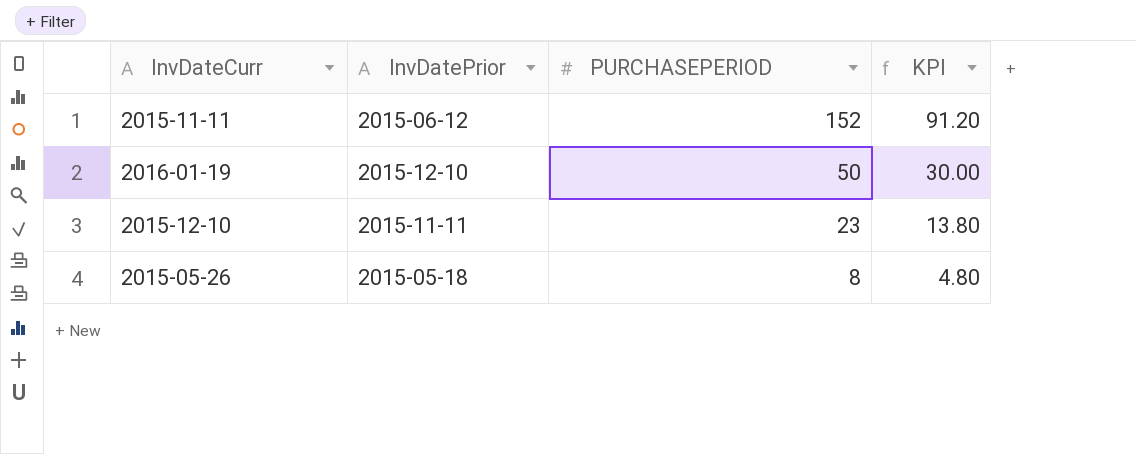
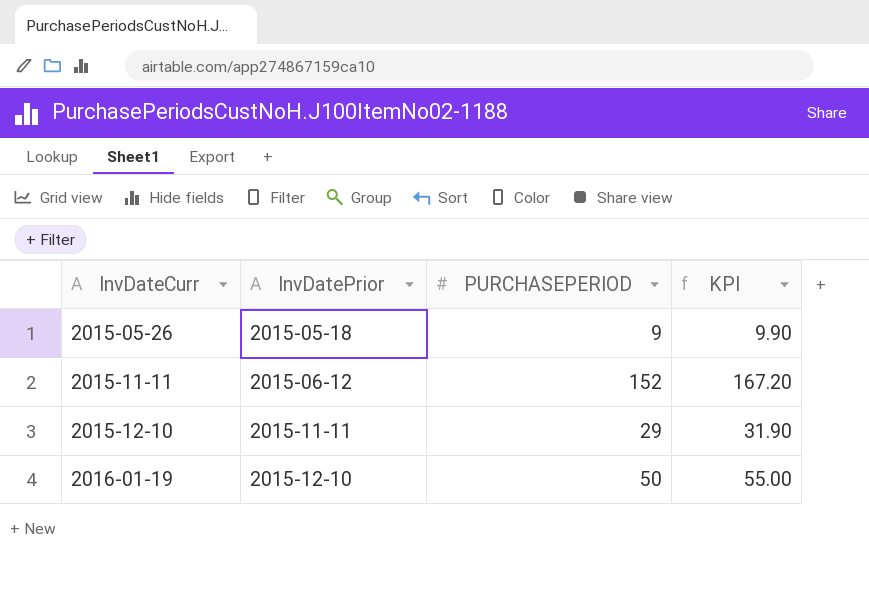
row order: PURCHASEPERIOD descending -> InvDateCurr ascending
column KPI | formula: [PURCHASEPERIOD] * 0.6 -> [PURCHASEPERIOD] * 1.1
2015-05-26 | PURCHASEPERIOD: 8 -> 9
2015-12-10 | PURCHASEPERIOD: 23 -> 29

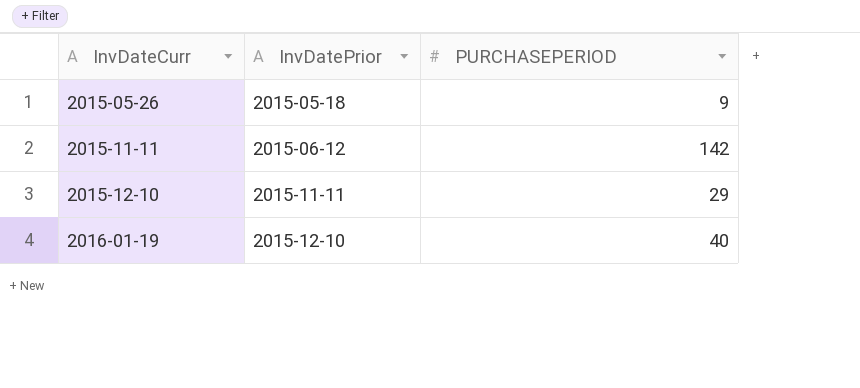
column KPI | formula: [PURCHASEPERIOD] * 1.1 -> none
2015-11-11 | PURCHASEPERIOD: 152 -> 142
2016-01-19 | PURCHASEPERIOD: 50 -> 40

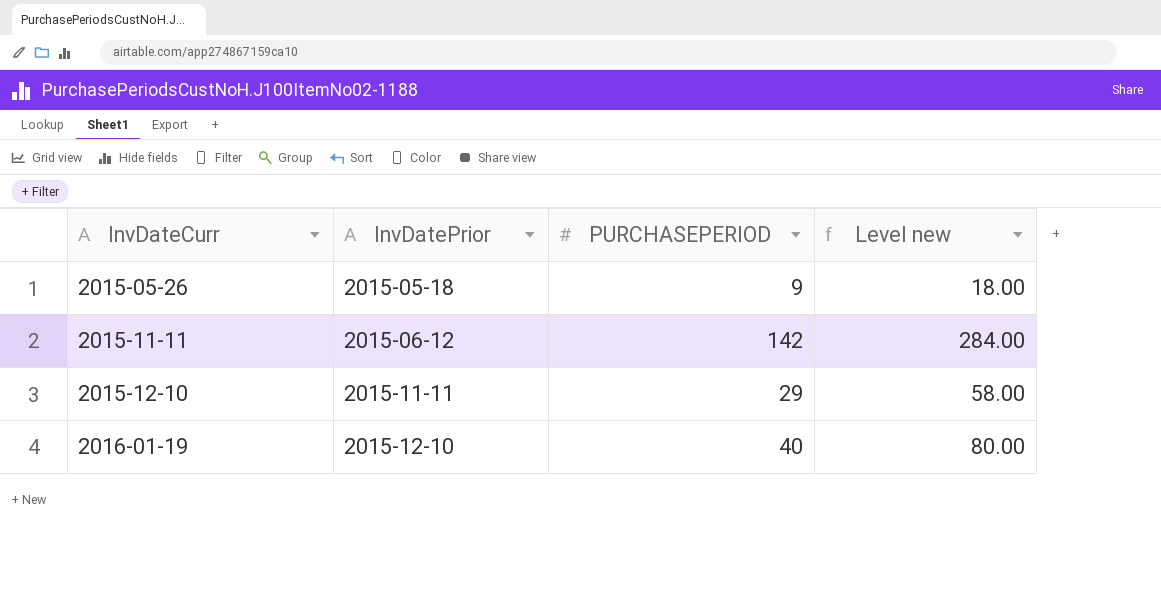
column Level new | formula: none -> [PURCHASEPERIOD] * 2

